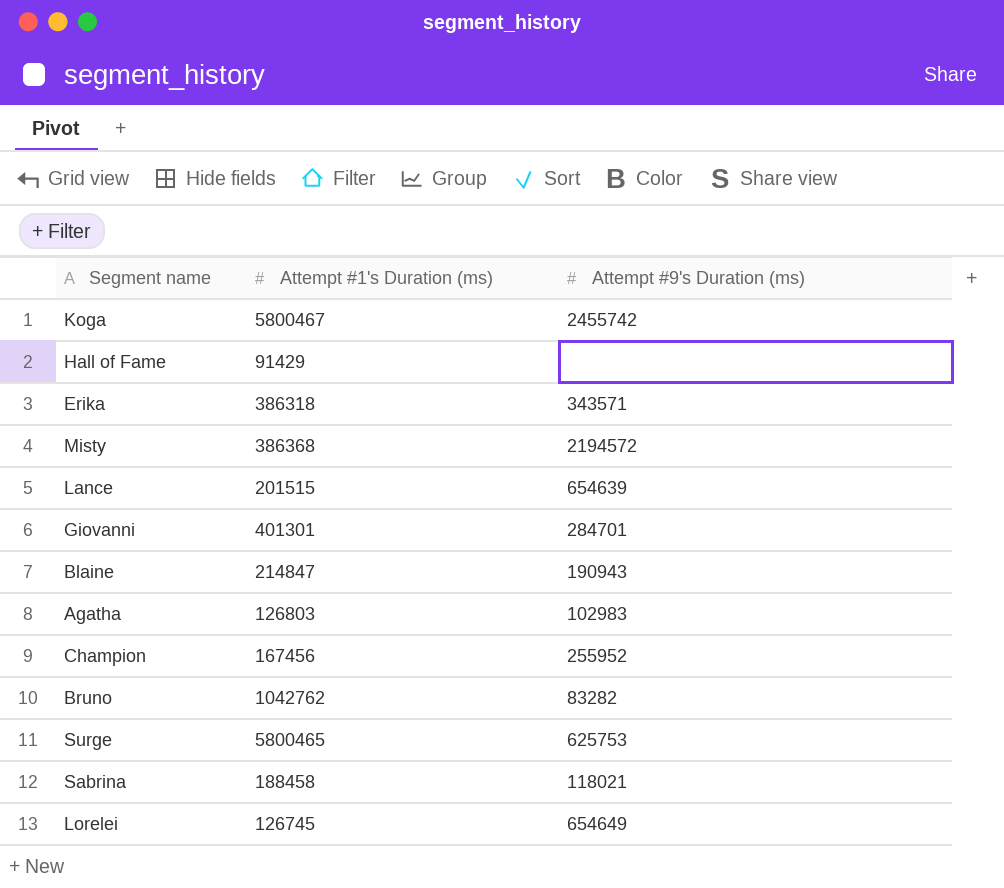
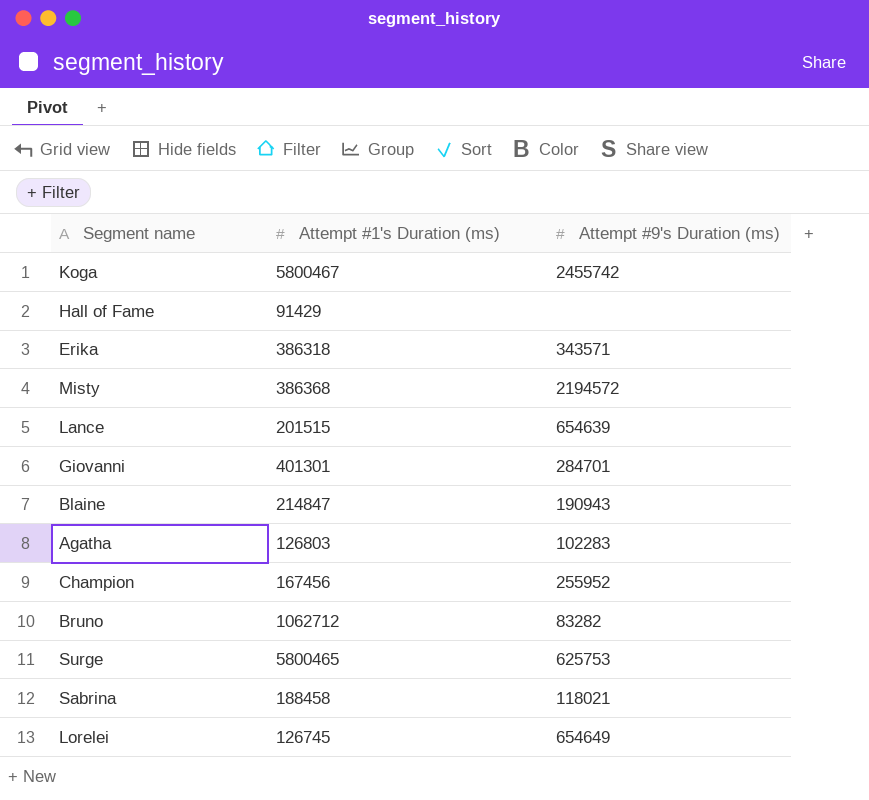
Agatha | Attempt #9's Duration (ms): 102983 -> 102283
Bruno | Attempt #1's Duration (ms): 1042762 -> 1062712

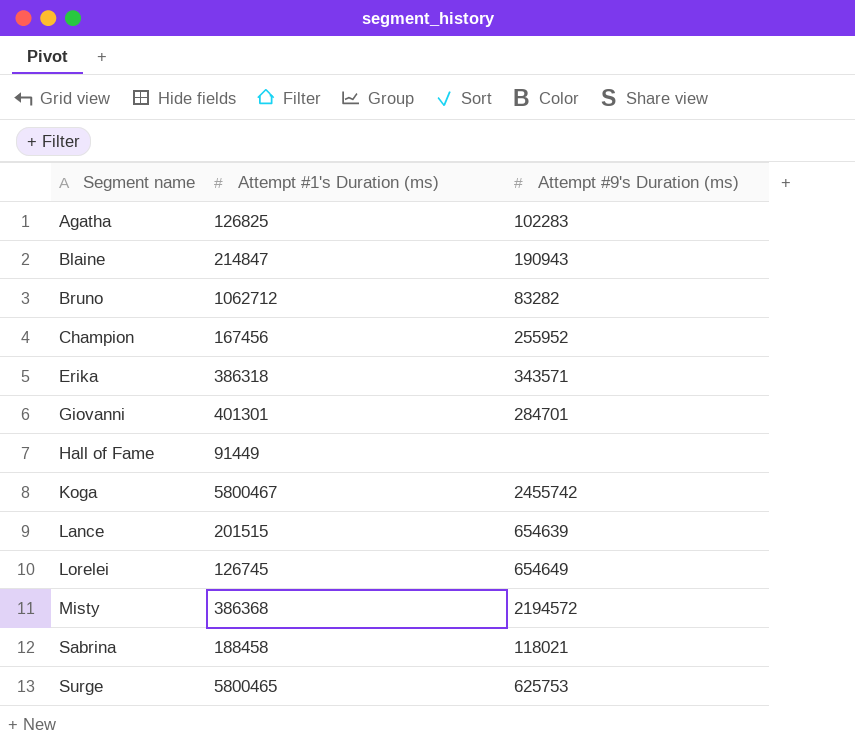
row order: none -> Segment name ascending
Agatha | Attempt #1's Duration (ms): 126803 -> 126825
Hall of Fame | Attempt #1's Duration (ms): 91429 -> 91449

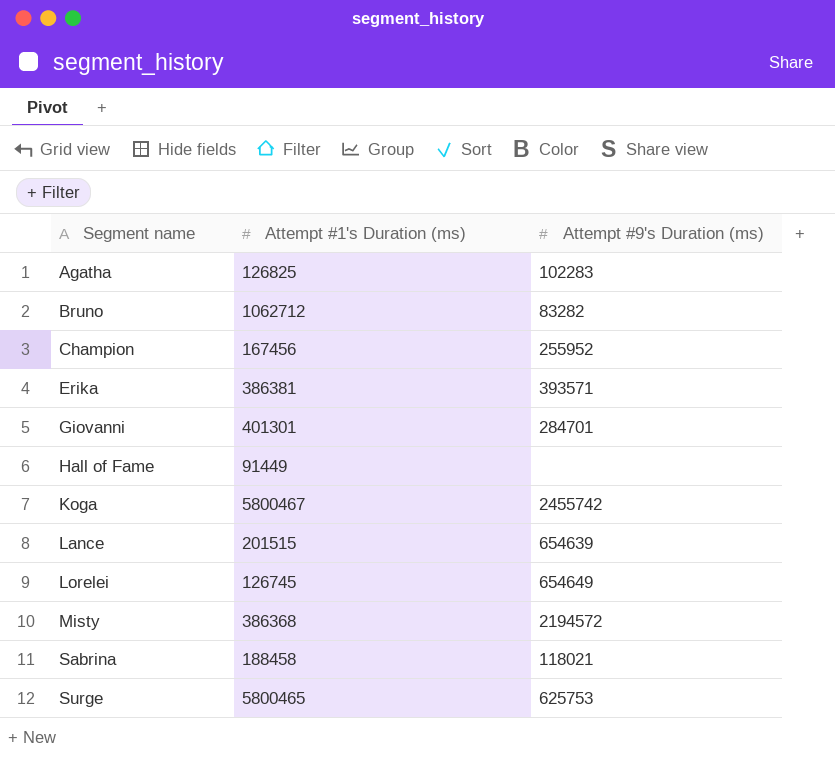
row Blaine: 214847 | 190943 -> none
Erika | Attempt #1's Duration (ms): 386318 -> 386381
Erika | Attempt #9's Duration (ms): 343571 -> 393571

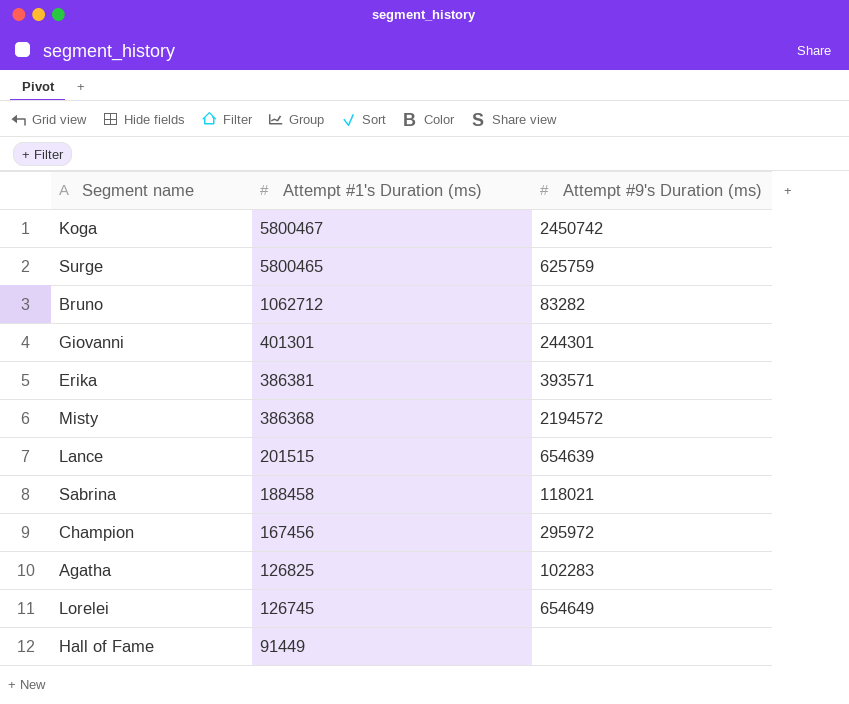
row order: Segment name ascending -> Attempt #1's Duration (ms) descending
Koga | Attempt #9's Duration (ms): 2455742 -> 2450742
Surge | Attempt #9's Duration (ms): 625753 -> 625759
Giovanni | Attempt #9's Duration (ms): 284701 -> 244301
Champion | Attempt #9's Duration (ms): 255952 -> 295972

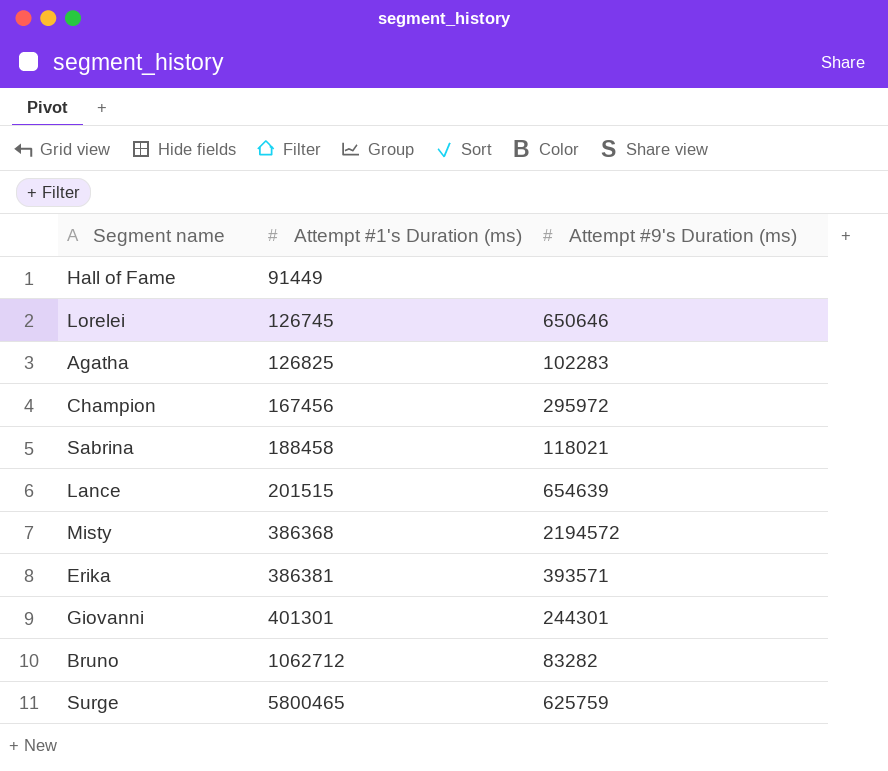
row order: Attempt #1's Duration (ms) descending -> Attempt #1's Duration (ms) ascending
row Koga: 5800467 | 2450742 -> none
Lorelei | Attempt #9's Duration (ms): 654649 -> 650646

